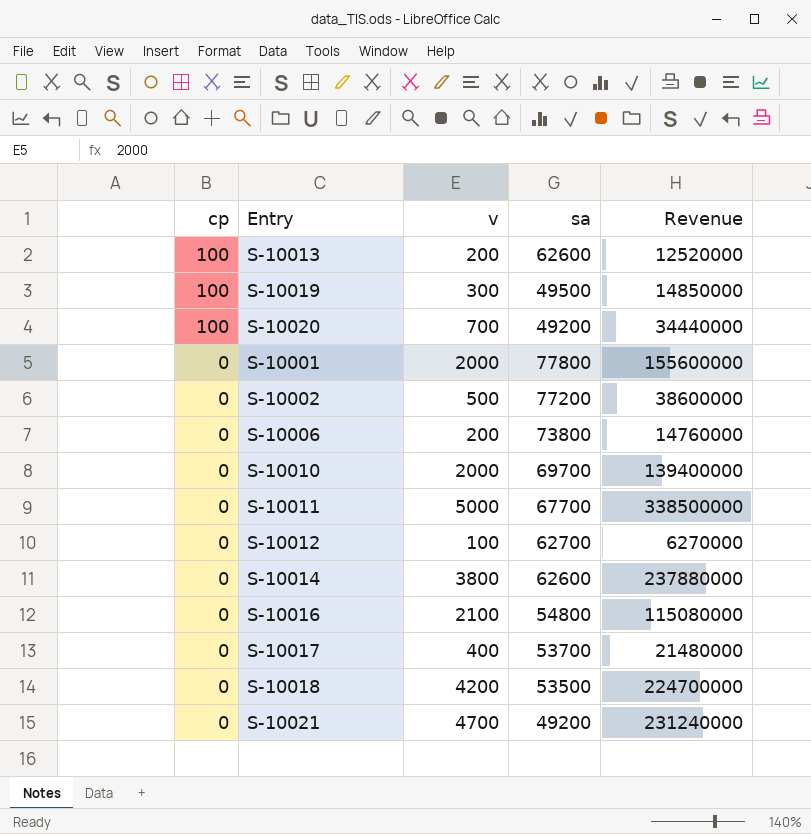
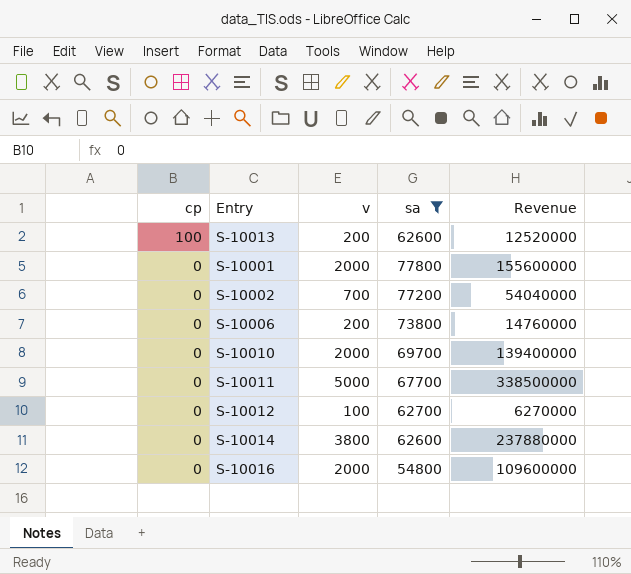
filter: none -> sa >= 54800
S-10002 | v: 500 -> 700
S-10002 | Revenue: 38600000 -> 54040000
S-10016 | v: 2100 -> 2000
S-10016 | Revenue: 115080000 -> 109600000

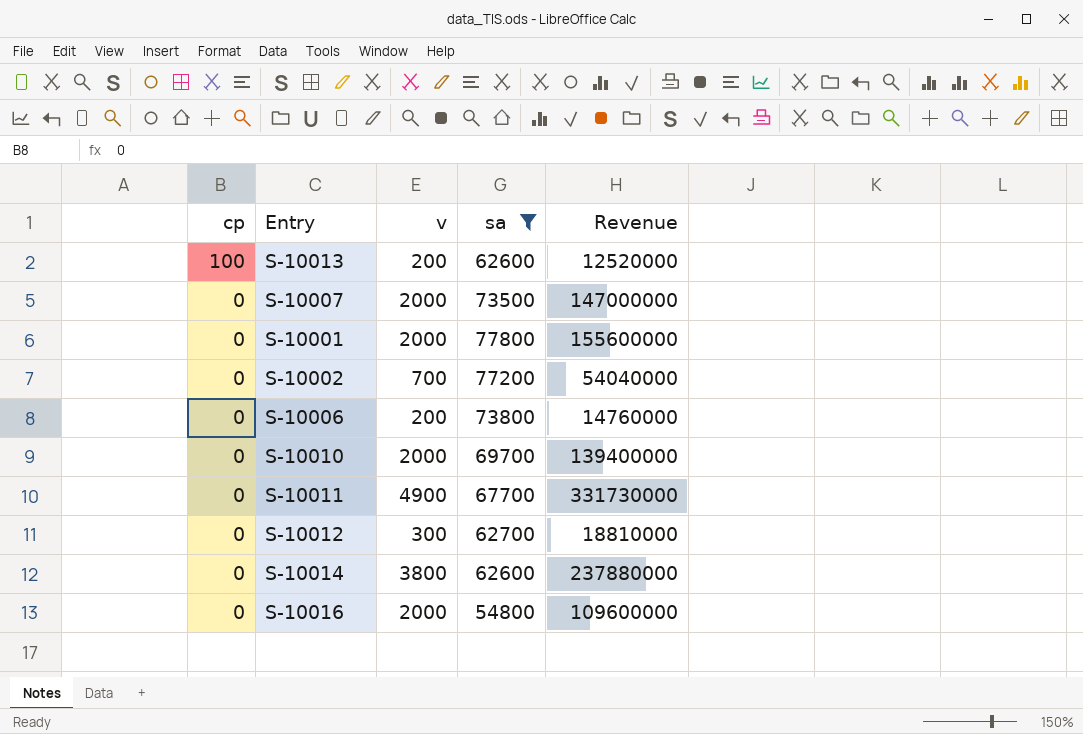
row S-10007: none -> 0 | 2000 | 73500 | 147000000
S-10011 | v: 5000 -> 4900
S-10011 | Revenue: 338500000 -> 331730000
S-10012 | v: 100 -> 300
S-10012 | Revenue: 6270000 -> 18810000

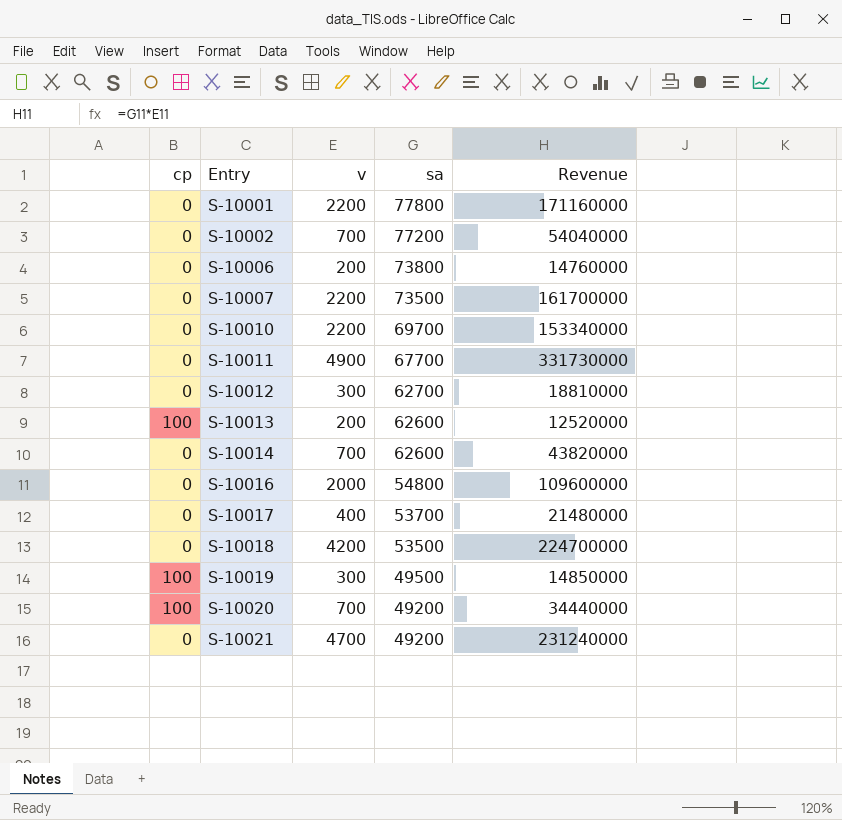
filter: sa >= 54800 -> none
row order: cp descending -> Entry ascending
S-10001 | v: 2000 -> 2200
S-10001 | Revenue: 155600000 -> 171160000
S-10007 | v: 2000 -> 2200
S-10007 | Revenue: 147000000 -> 161700000
S-10010 | v: 2000 -> 2200
S-10010 | Revenue: 139400000 -> 153340000
S-10014 | v: 3800 -> 700
S-10014 | Revenue: 237880000 -> 43820000

